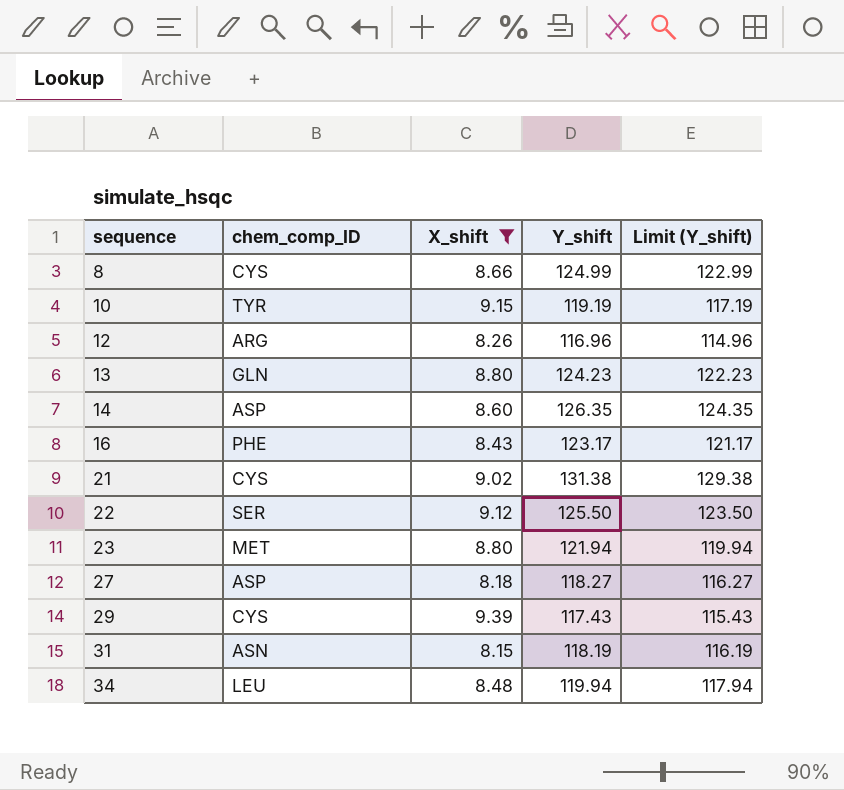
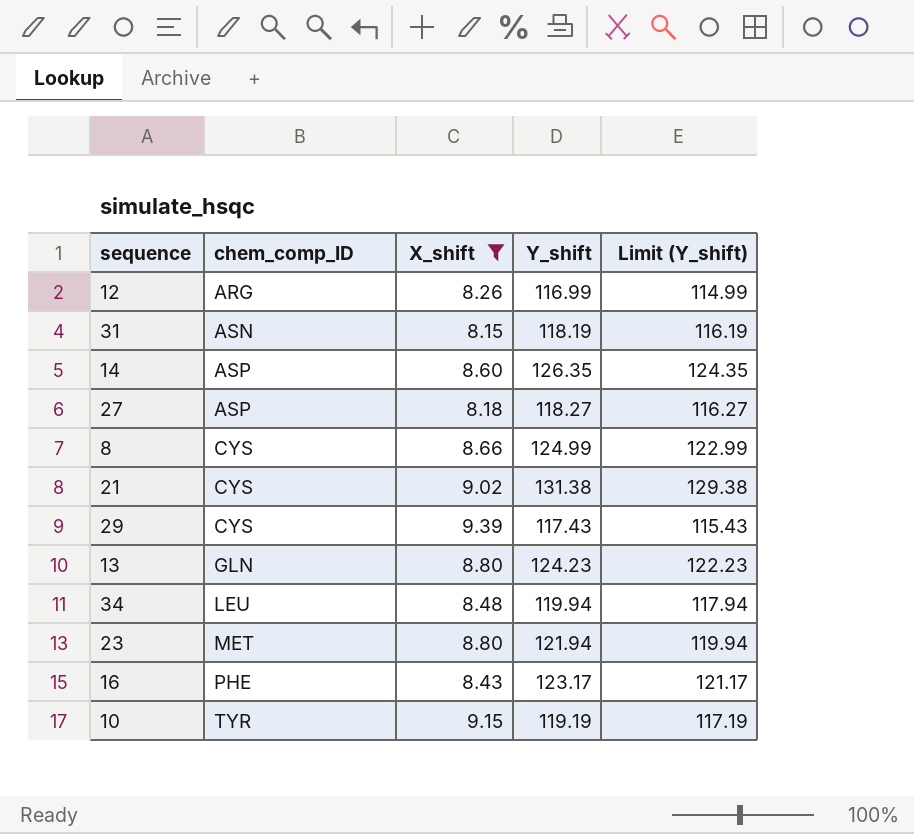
row order: sequence ascending -> chem_comp_ID ascending
row 22: SER | 9.12 | 125.50 | 123.50 -> none
12 | Y_shift: 116.96 -> 116.99
12 | Limit (Y_shift): 114.96 -> 114.99

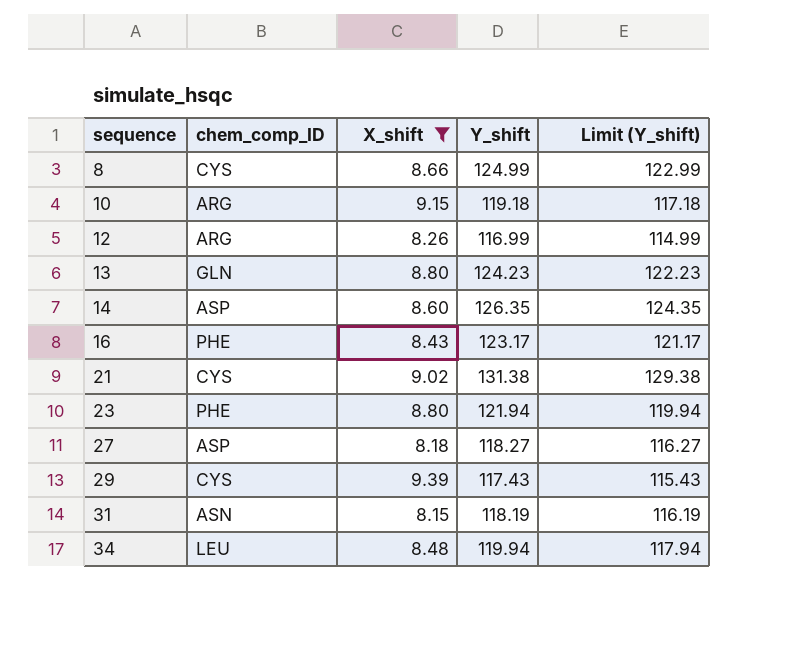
row order: chem_comp_ID ascending -> sequence ascending
10 | chem_comp_ID: TYR -> ARG
10 | Y_shift: 119.19 -> 119.18
10 | Limit (Y_shift): 117.19 -> 117.18
23 | chem_comp_ID: MET -> PHE

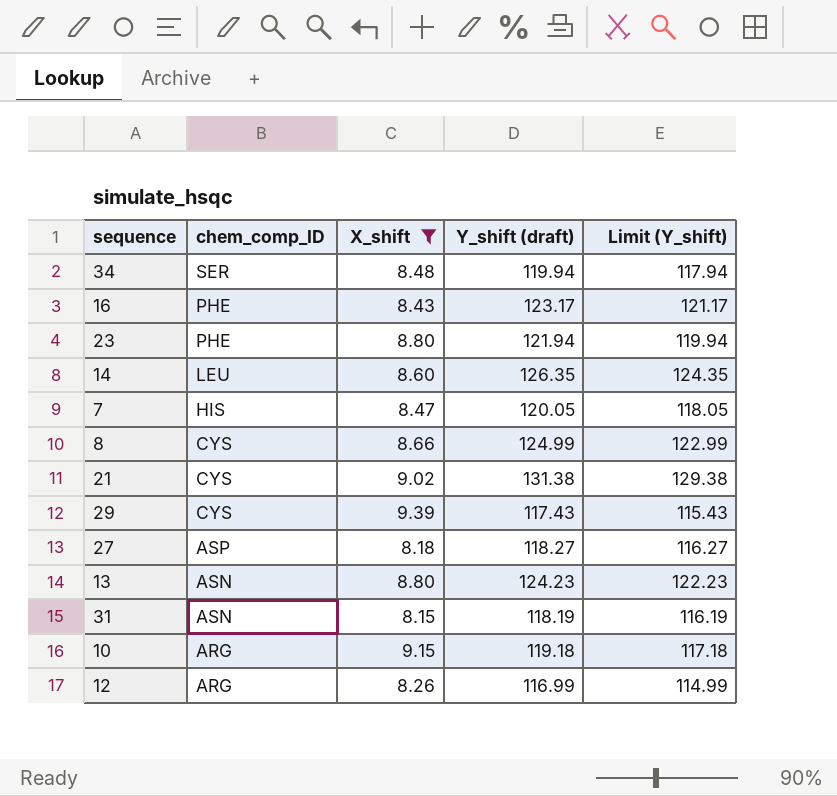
row order: sequence ascending -> chem_comp_ID descending
column name: Y_shift -> Y_shift (draft)
34 | chem_comp_ID: LEU -> SER
14 | chem_comp_ID: ASP -> LEU
row 7: none -> HIS | 8.47 | 120.05 | 118.05
13 | chem_comp_ID: GLN -> ASN

